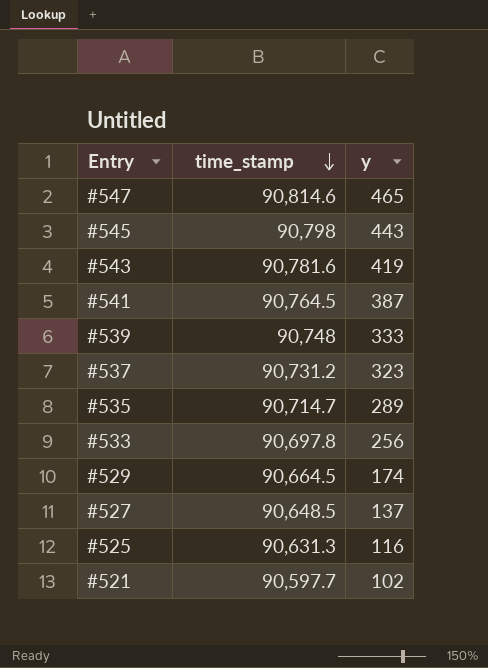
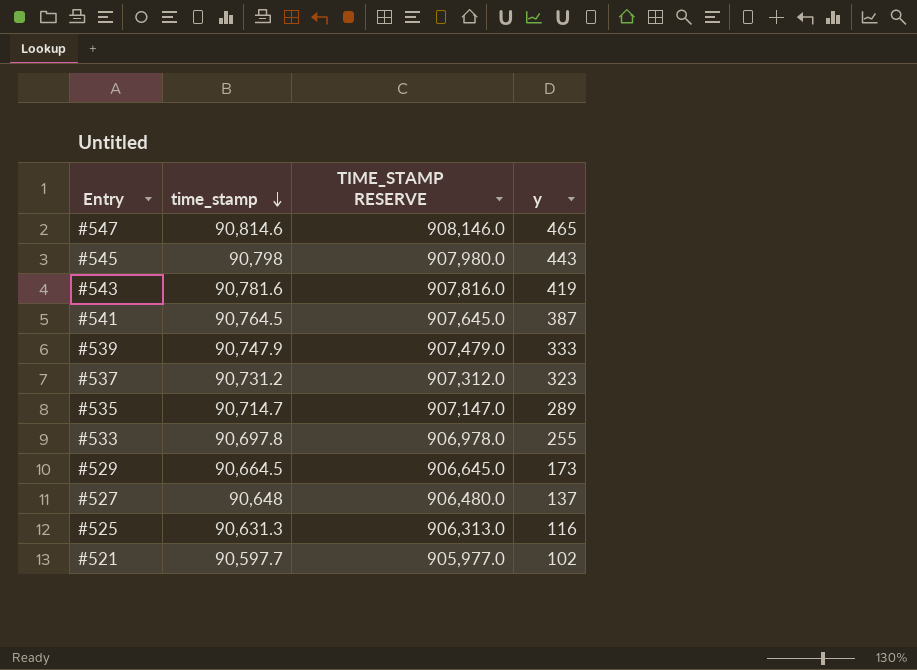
column TIME_STAMP RESERVE | formula: none -> [time_stamp] * 10
#539 | time_stamp: 90,748 -> 90,747.9
#533 | y: 256 -> 255
#529 | y: 174 -> 173
#527 | time_stamp: 90,648.5 -> 90,648

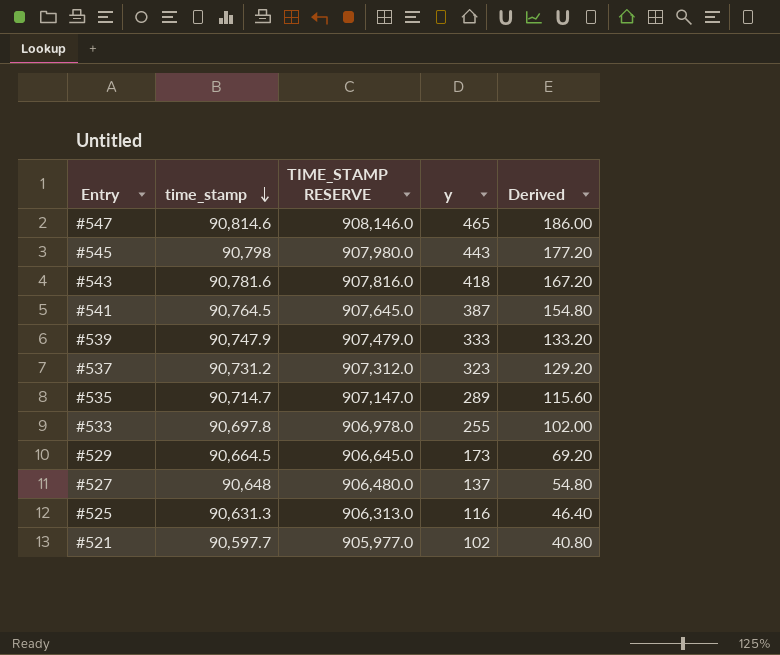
column Derived | formula: none -> [y] * 0.4
#543 | y: 419 -> 418

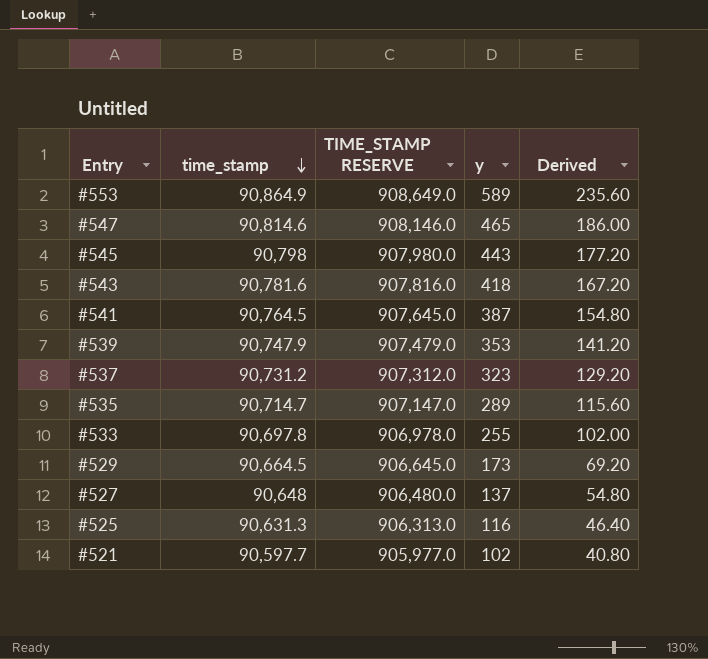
row #553: none -> 90,864.9 | 908,649.0 | 589 | 235.60
#539 | y: 333 -> 353
#539 | Derived: 133.20 -> 141.20

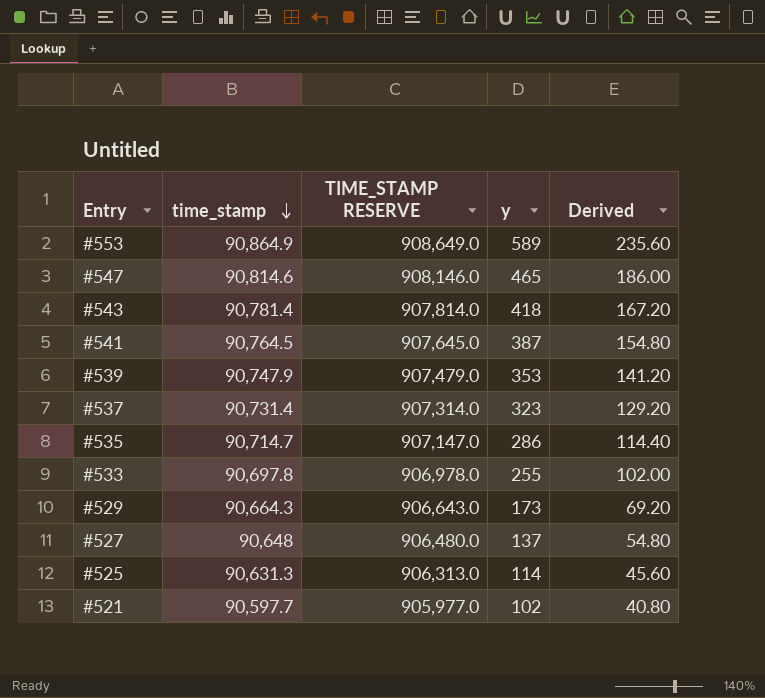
row #545: 90,798 | 907,980.0 | 443 | 177.20 -> none
#543 | time_stamp: 90,781.6 -> 90,781.4
#543 | TIME_STAMP RESERVE: 907,816.0 -> 907,814.0
#537 | time_stamp: 90,731.2 -> 90,731.4
#537 | TIME_STAMP RESERVE: 907,312.0 -> 907,314.0
#535 | y: 289 -> 286
#535 | Derived: 115.60 -> 114.40
#529 | time_stamp: 90,664.5 -> 90,664.3
#529 | TIME_STAMP RESERVE: 906,645.0 -> 906,643.0
#525 | y: 116 -> 114
#525 | Derived: 46.40 -> 45.60

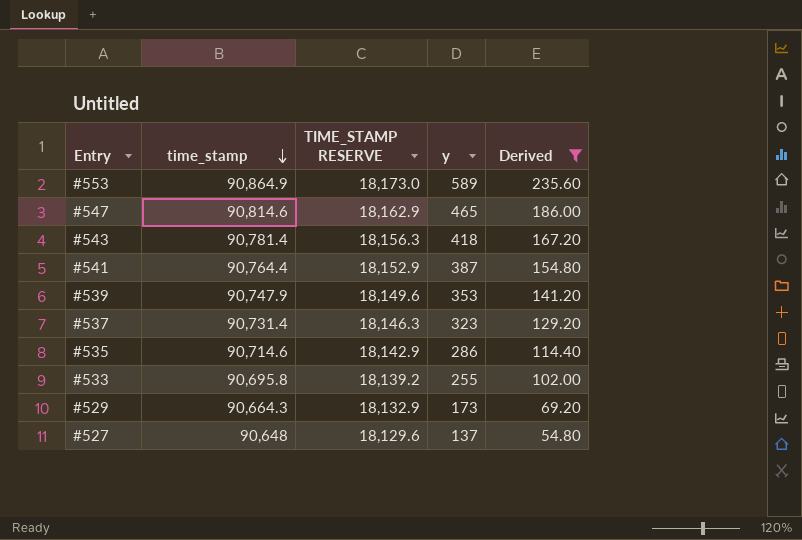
filter: none -> Derived >= 54.80
column TIME_STAMP RESERVE | formula: [time_stamp] * 10 -> [time_stamp] * 0.2
#541 | time_stamp: 90,764.5 -> 90,764.4
#535 | time_stamp: 90,714.7 -> 90,714.6
#533 | time_stamp: 90,697.8 -> 90,695.8

